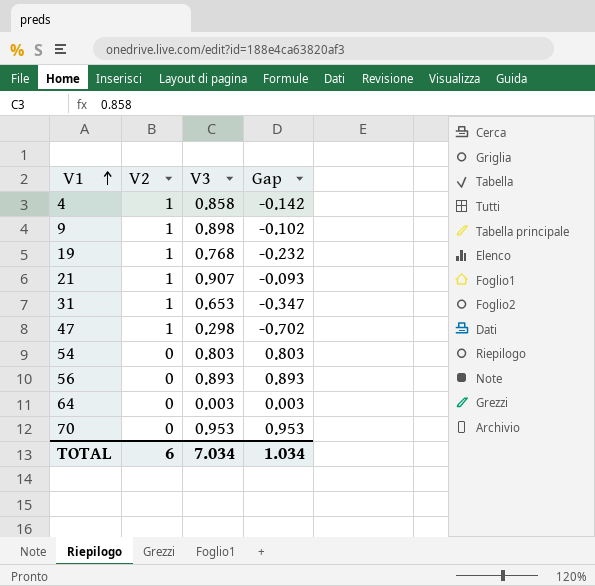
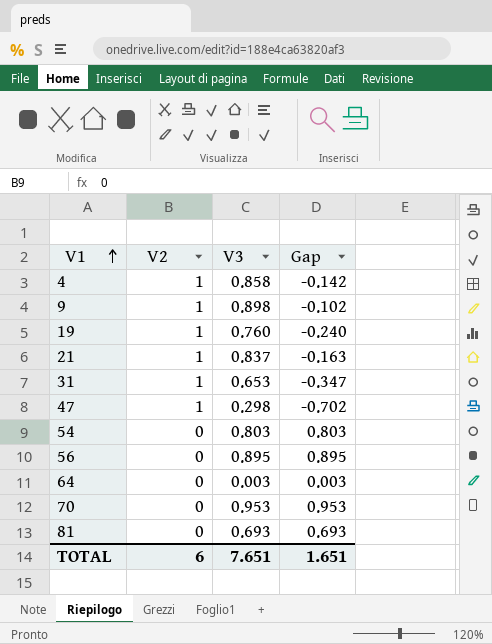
19 | V3: 0.768 -> 0.760
19 | Gap: -0.232 -> -0.240
21 | V3: 0.907 -> 0.837
21 | Gap: -0.093 -> -0.163
56 | V3: 0.893 -> 0.895
56 | Gap: 0.893 -> 0.895
row 81: none -> 0 | 0.693 | 0.693
TOTAL | V3: 7.034 -> 7.651
TOTAL | Gap: 1.034 -> 1.651

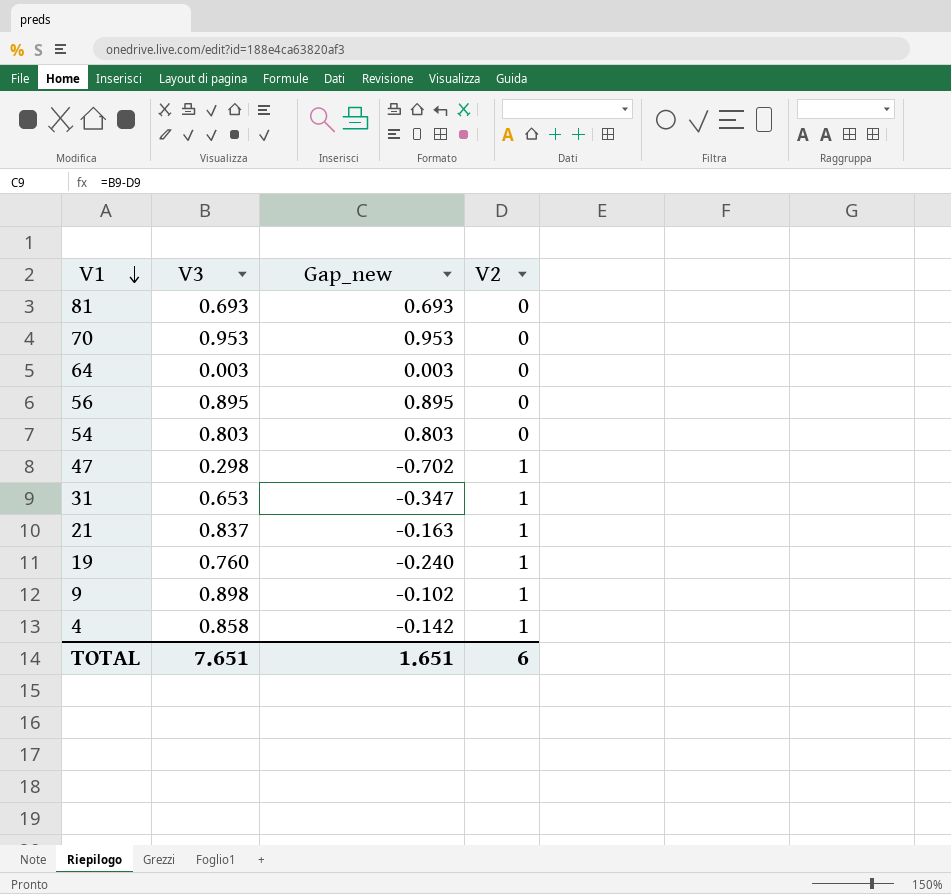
row order: V1 ascending -> V1 descending
column name: Gap -> Gap_new
column V2 | position: 2 -> 4

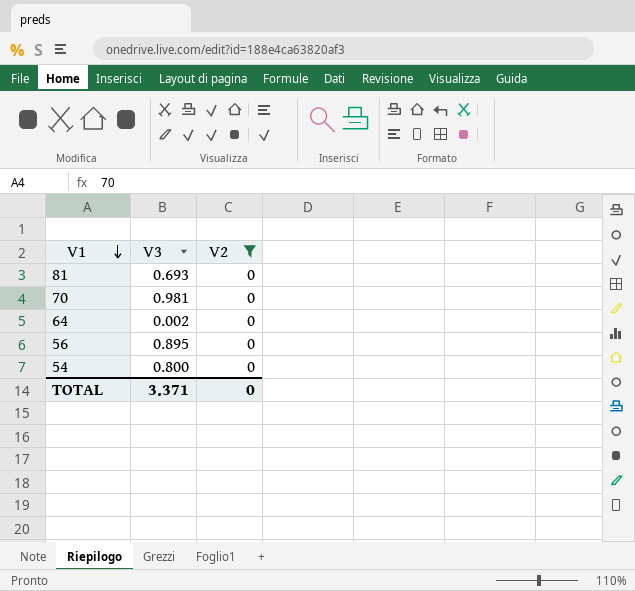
filter: none -> V2 = 0
column Gap_new | formula: [V3] - [V2] -> none
70 | V3: 0.953 -> 0.981
64 | V3: 0.003 -> 0.002
54 | V3: 0.803 -> 0.800
TOTAL | V3: 7.651 -> 3.371
TOTAL | V2: 6 -> 0

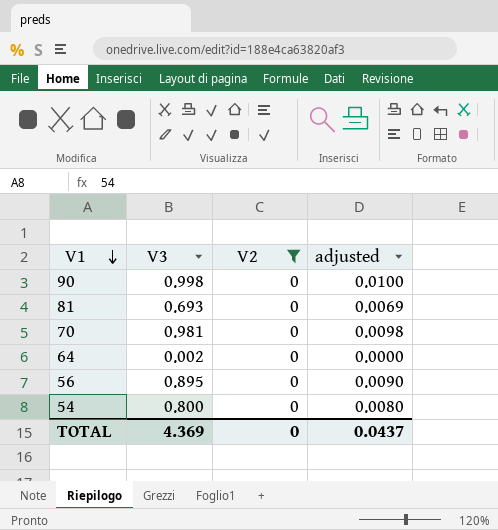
column adjusted | formula: none -> [V3] * 0.01
row 90: none -> 0.998 | 0 | 0.0100
TOTAL | V3: 3.371 -> 4.369

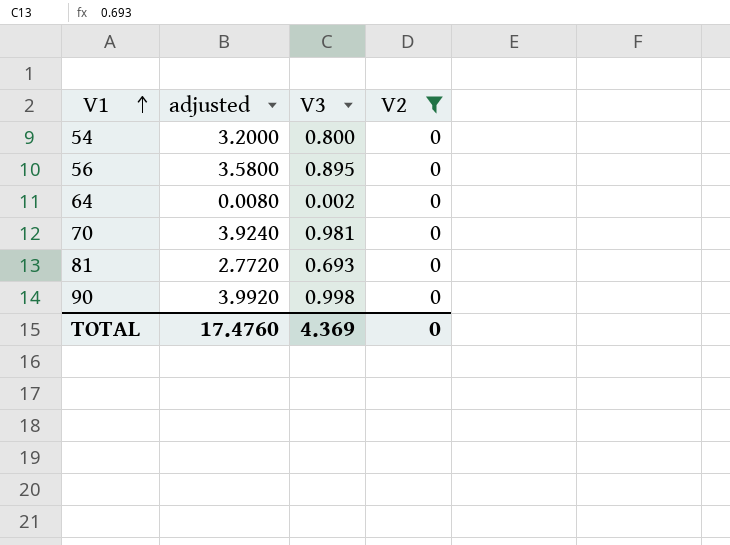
row order: V1 descending -> V1 ascending
column adjusted | formula: [V3] * 0.01 -> [V3] * 4
column adjusted | position: 4 -> 2
TOTAL | adjusted: 0.0437 -> 17.4760

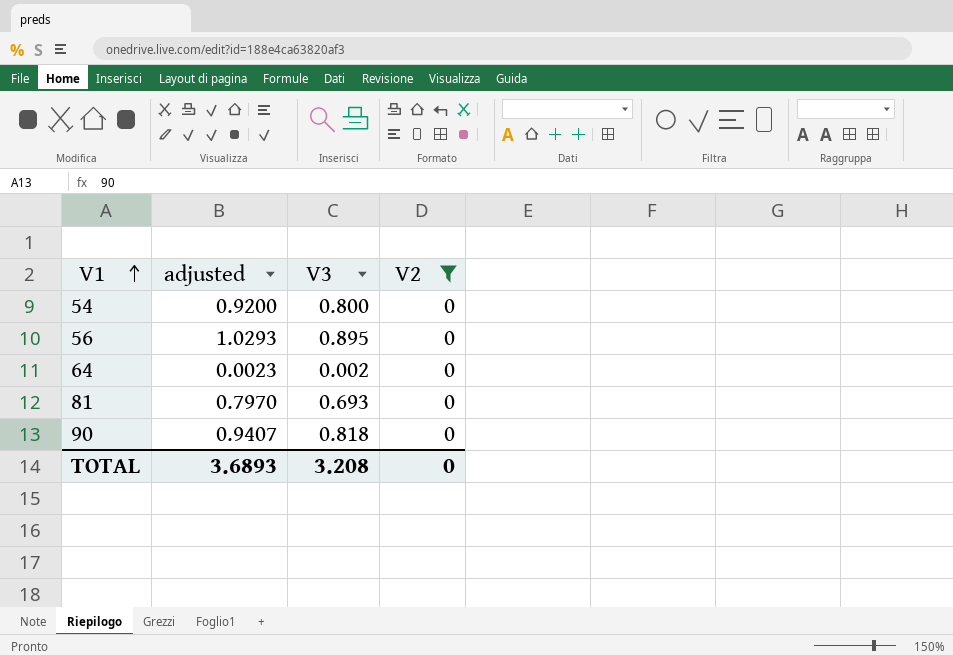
column adjusted | formula: [V3] * 4 -> [V3] * 1.15
row 70: 3.9240 | 0.981 | 0 -> none
90 | V3: 0.998 -> 0.818
TOTAL | adjusted: 17.4760 -> 3.6893
TOTAL | V3: 4.369 -> 3.208

